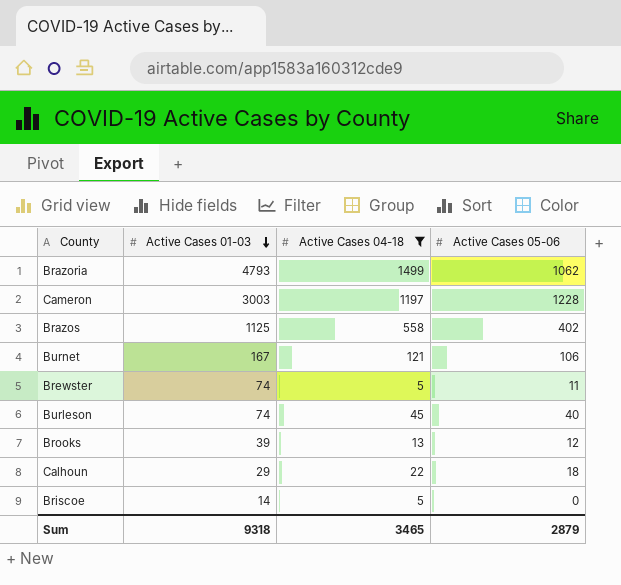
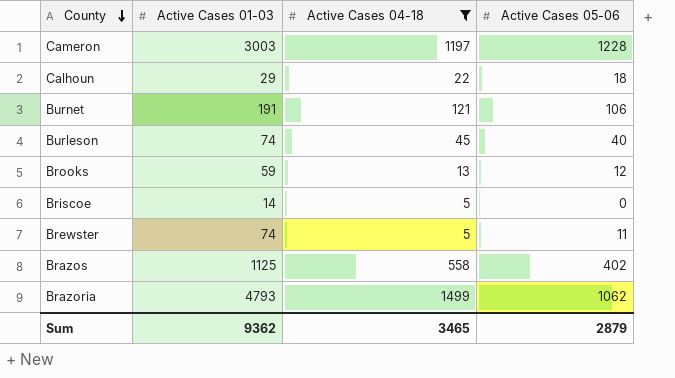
row order: Active Cases 01-03 descending -> County descending
Burnet | Active Cases 01-03: 167 -> 191
Brooks | Active Cases 01-03: 39 -> 59
Sum | Active Cases 01-03: 9318 -> 9362

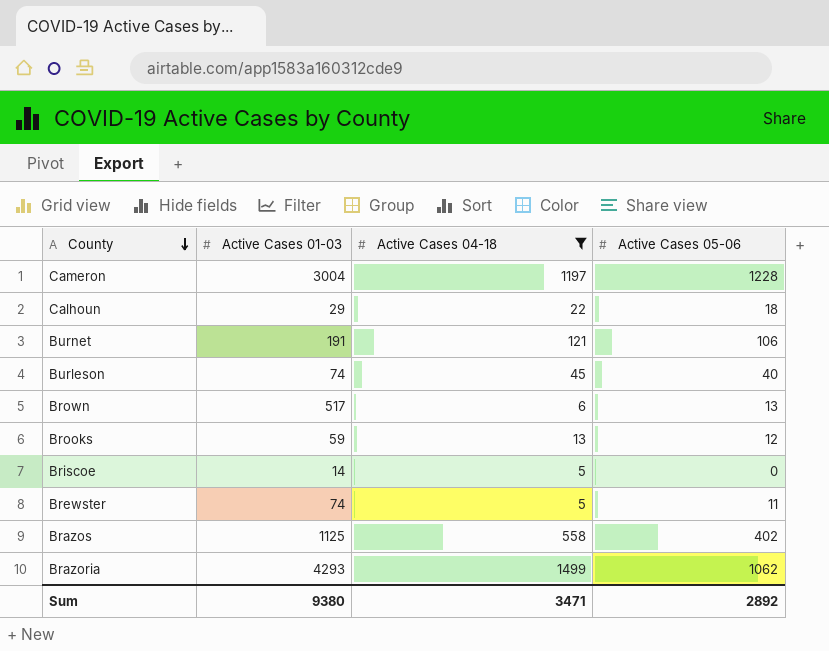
Cameron | Active Cases 01-03: 3003 -> 3004
row Brown: none -> 517 | 6 | 13
Brazoria | Active Cases 01-03: 4793 -> 4293
Sum | Active Cases 01-03: 9362 -> 9380
Sum | Active Cases 04-18: 3465 -> 3471
Sum | Active Cases 05-06: 2879 -> 2892

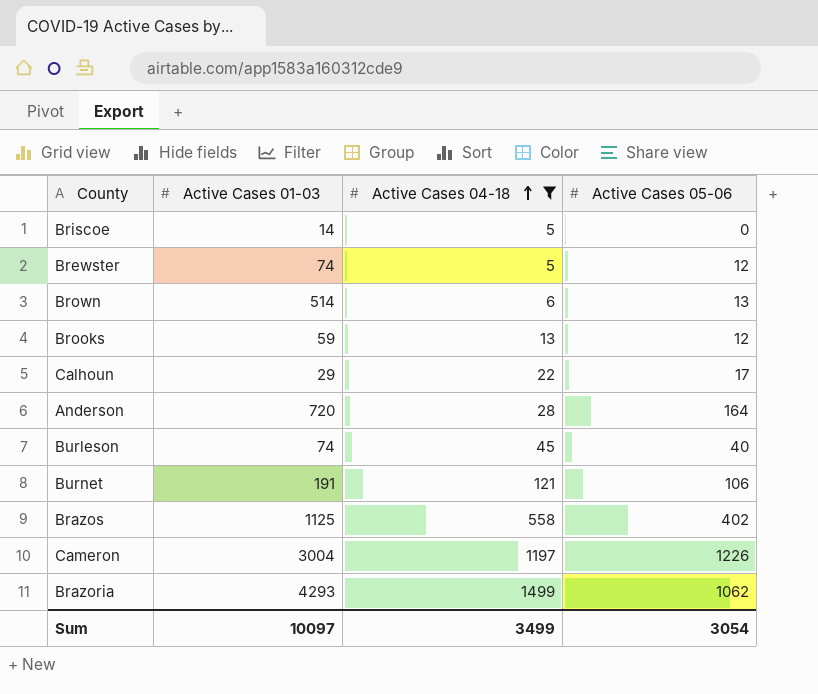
row order: County descending -> Active Cases 04-18 ascending
Brewster | Active Cases 05-06: 11 -> 12
Brown | Active Cases 01-03: 517 -> 514
Calhoun | Active Cases 05-06: 18 -> 17
row Anderson: none -> 720 | 28 | 164
Cameron | Active Cases 05-06: 1228 -> 1226
Sum | Active Cases 01-03: 9380 -> 10097
Sum | Active Cases 04-18: 3471 -> 3499
Sum | Active Cases 05-06: 2892 -> 3054

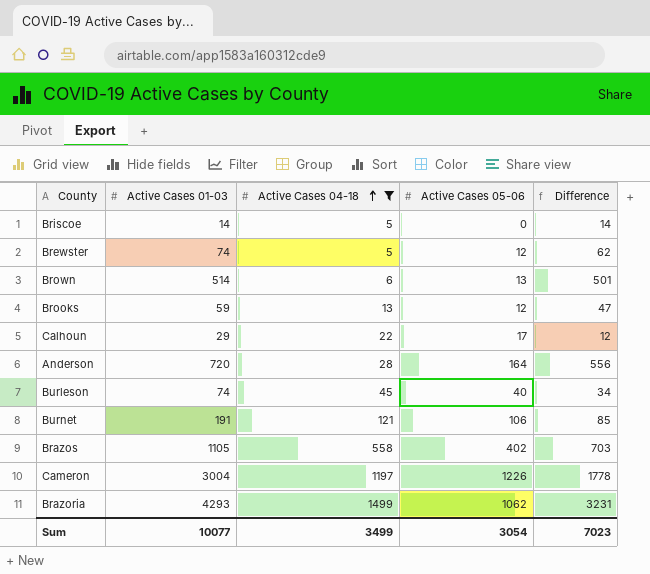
column Difference | formula: none -> [Active Cases 01-03] - [Active Cases 05-06]
Brazos | Active Cases 01-03: 1125 -> 1105
Sum | Active Cases 01-03: 10097 -> 10077

